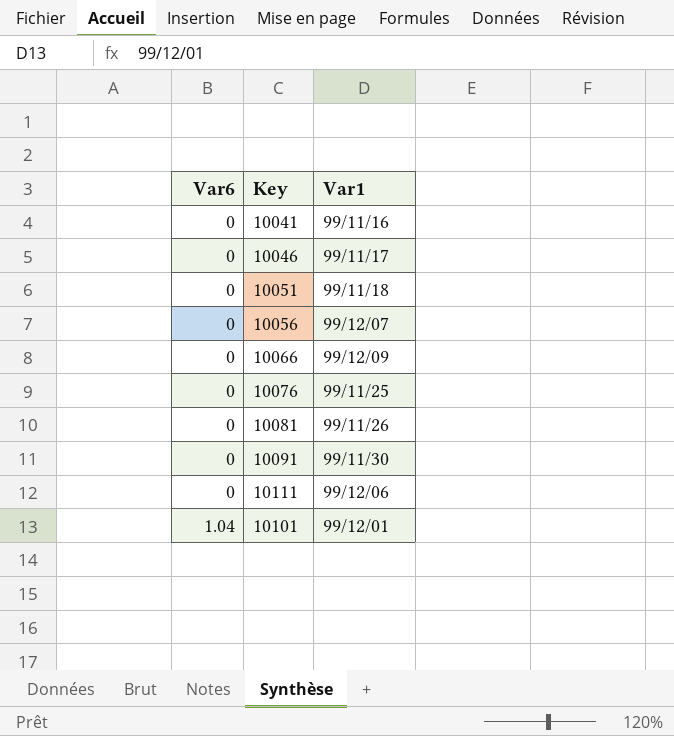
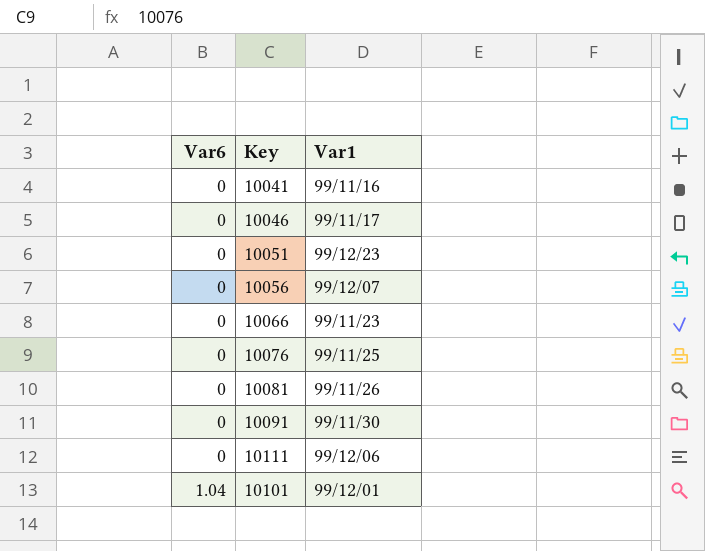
10051 | Var1: 99/11/18 -> 99/12/23
10066 | Var1: 99/12/09 -> 99/11/23

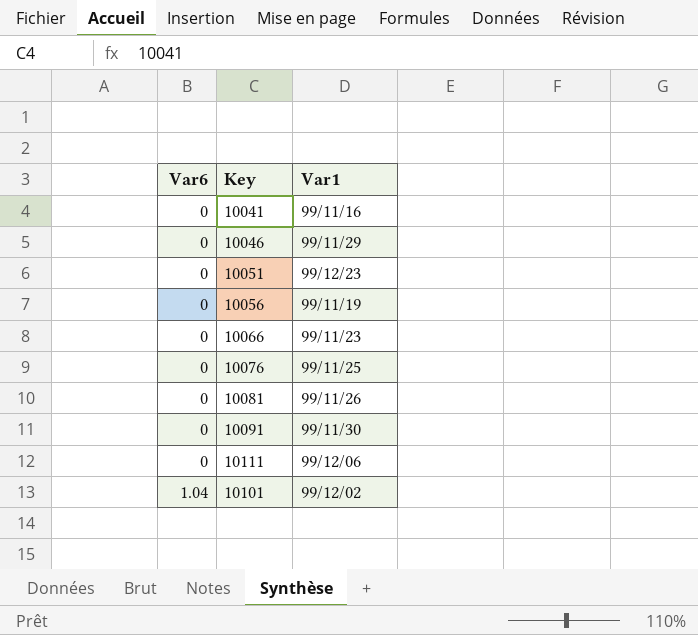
10046 | Var1: 99/11/17 -> 99/11/29
10056 | Var1: 99/12/07 -> 99/11/19
10101 | Var1: 99/12/01 -> 99/12/02

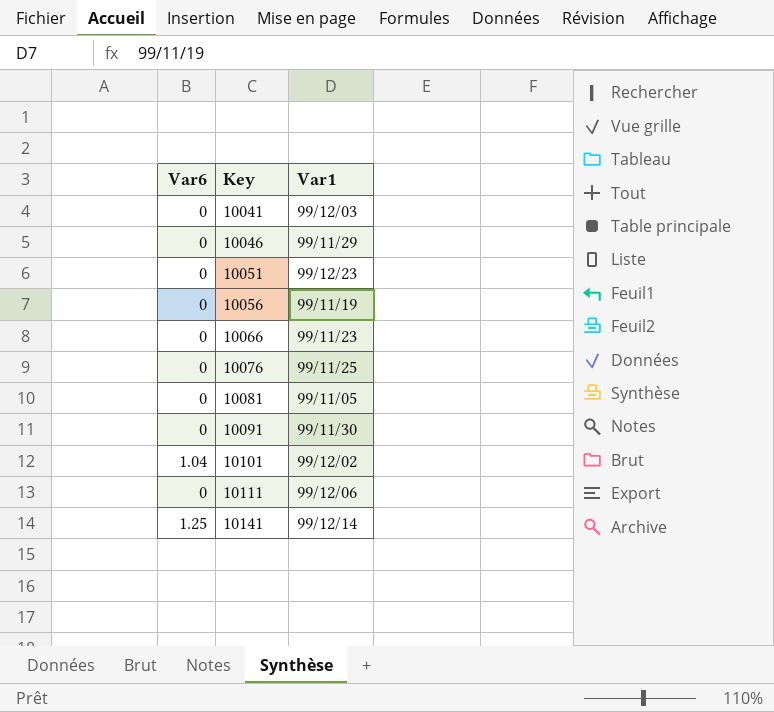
row order: Var6 ascending -> Key ascending
10041 | Var1: 99/11/16 -> 99/12/03
10081 | Var1: 99/11/26 -> 99/11/05
row 10141: none -> 1.25 | 99/12/14

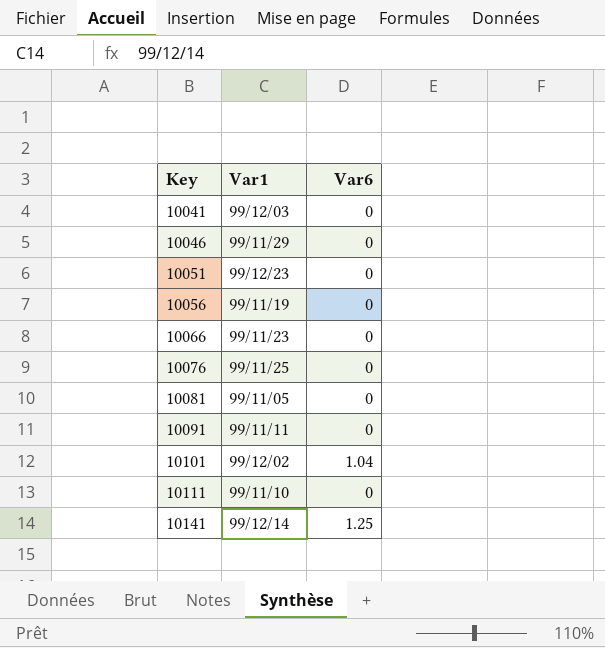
column Var6 | position: 1 -> 3
10091 | Var1: 99/11/30 -> 99/11/11
10111 | Var1: 99/12/06 -> 99/11/10

